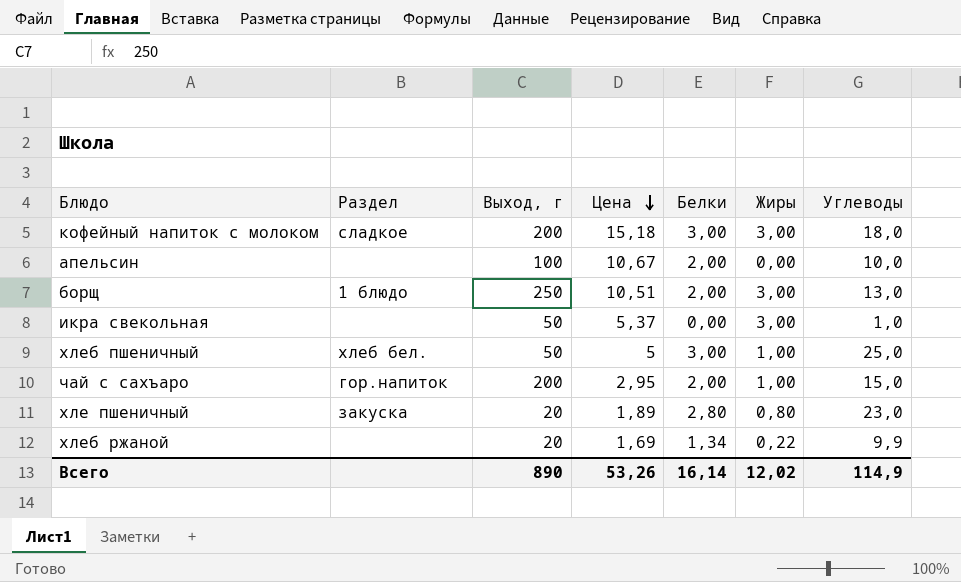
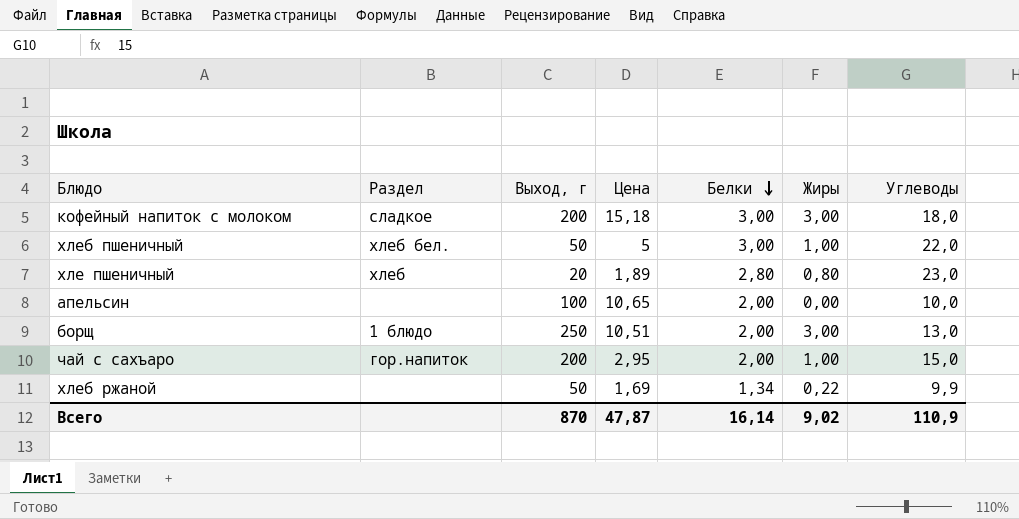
row order: Цена descending -> Белки descending
row икра свекольная: none | 50 | 5,37 | 0,00 | 3,00 | 1,0 -> none
хлеб пшеничный | Углеводы: 25,0 -> 22,0
хле пшеничный | Раздел: закуска -> хлеб
апельсин | Цена: 10,67 -> 10,65
хлеб ржаной | Выход, г: 20 -> 50
Всего | Выход, г: 890 -> 870
Всего | Цена: 53,26 -> 47,87
Всего | Жиры: 12,02 -> 9,02
Всего | Углеводы: 114,9 -> 110,9

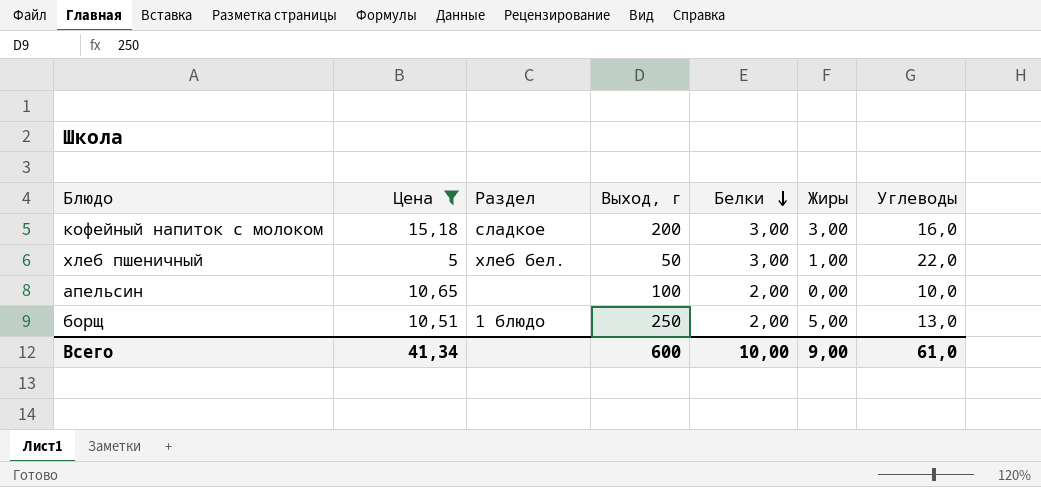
filter: none -> Цена >= 5
column Цена | position: 4 -> 2
кофейный напиток с молоком | Углеводы: 18,0 -> 16,0
борщ | Жиры: 3,00 -> 5,00
Всего | Цена: 47,87 -> 41,34
Всего | Выход, г: 870 -> 600
Всего | Белки: 16,14 -> 10,00
Всего | Жиры: 9,02 -> 9,00
Всего | Углеводы: 110,9 -> 61,0

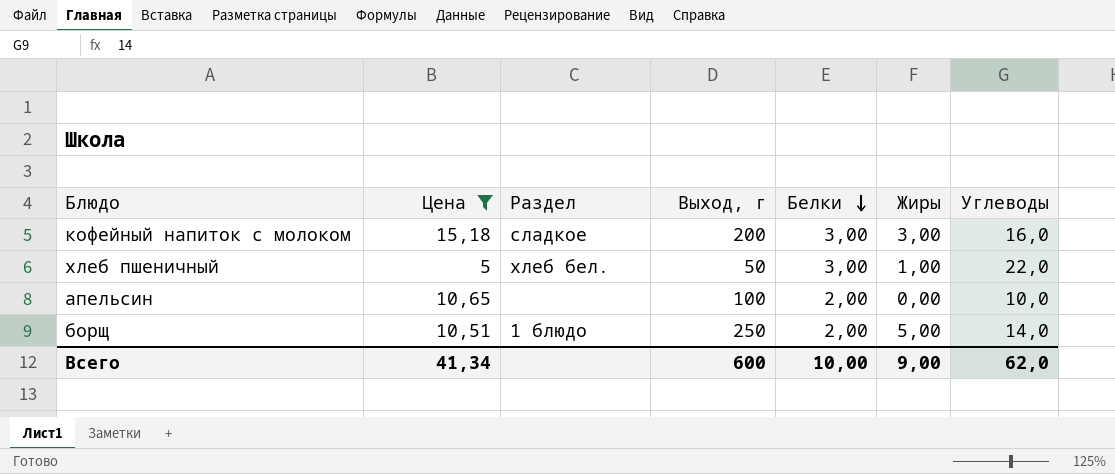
борщ | Углеводы: 13,0 -> 14,0
Всего | Углеводы: 61,0 -> 62,0

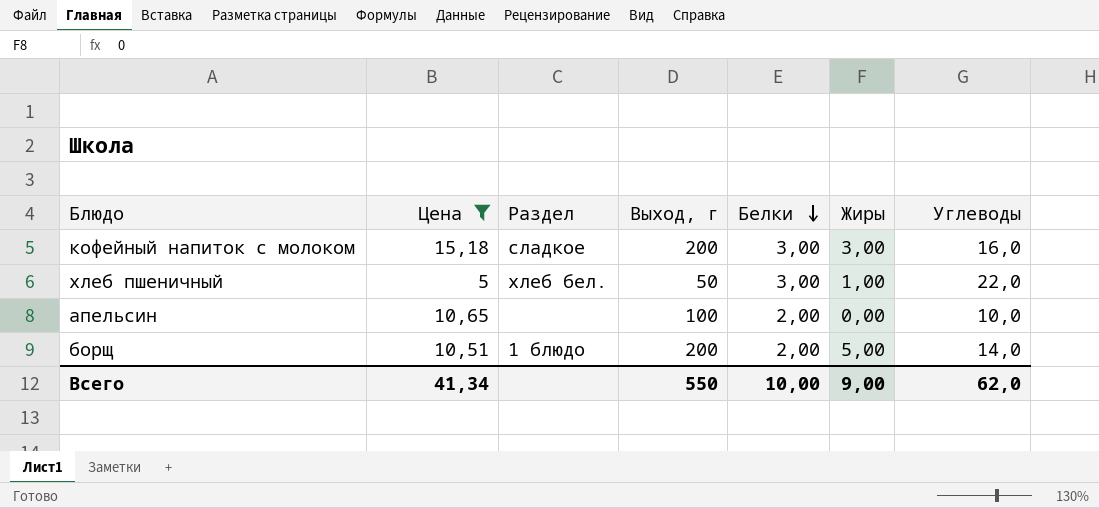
борщ | Выход, г: 250 -> 200
Всего | Выход, г: 600 -> 550

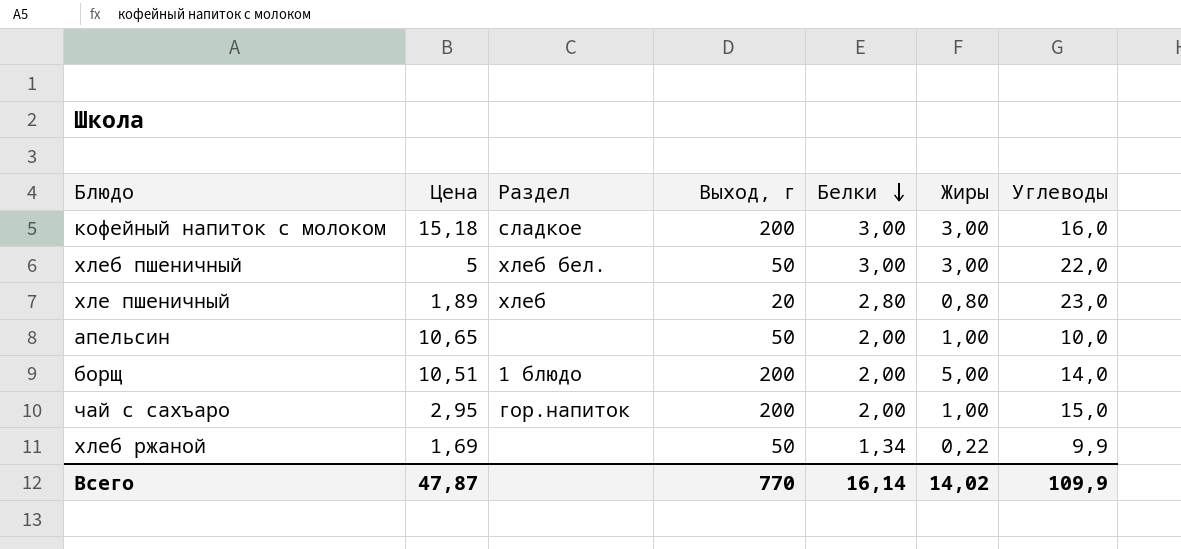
filter: Цена >= 5 -> none
хлеб пшеничный | Жиры: 1,00 -> 3,00
апельсин | Выход, г: 100 -> 50
апельсин | Жиры: 0,00 -> 1,00
Всего | Цена: 41,34 -> 47,87
Всего | Выход, г: 550 -> 770
Всего | Белки: 10,00 -> 16,14
Всего | Жиры: 9,00 -> 14,02
Всего | Углеводы: 62,0 -> 109,9

